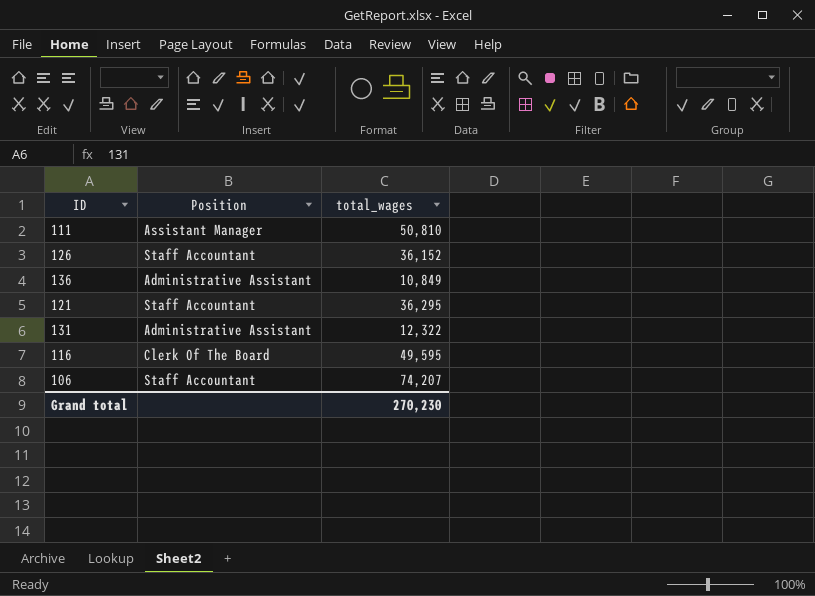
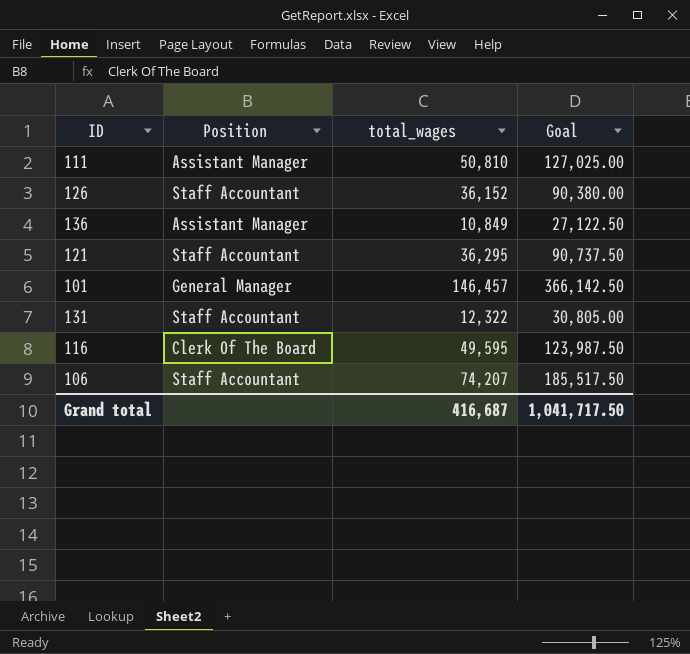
column Goal | formula: none -> [total_wages] * 2.5
136 | Position: Administrative Assistant -> Assistant Manager
row 101: none -> General Manager | 146,457 | 366,142.50
131 | Position: Administrative Assistant -> Staff Accountant
Grand total | total_wages: 270,230 -> 416,687

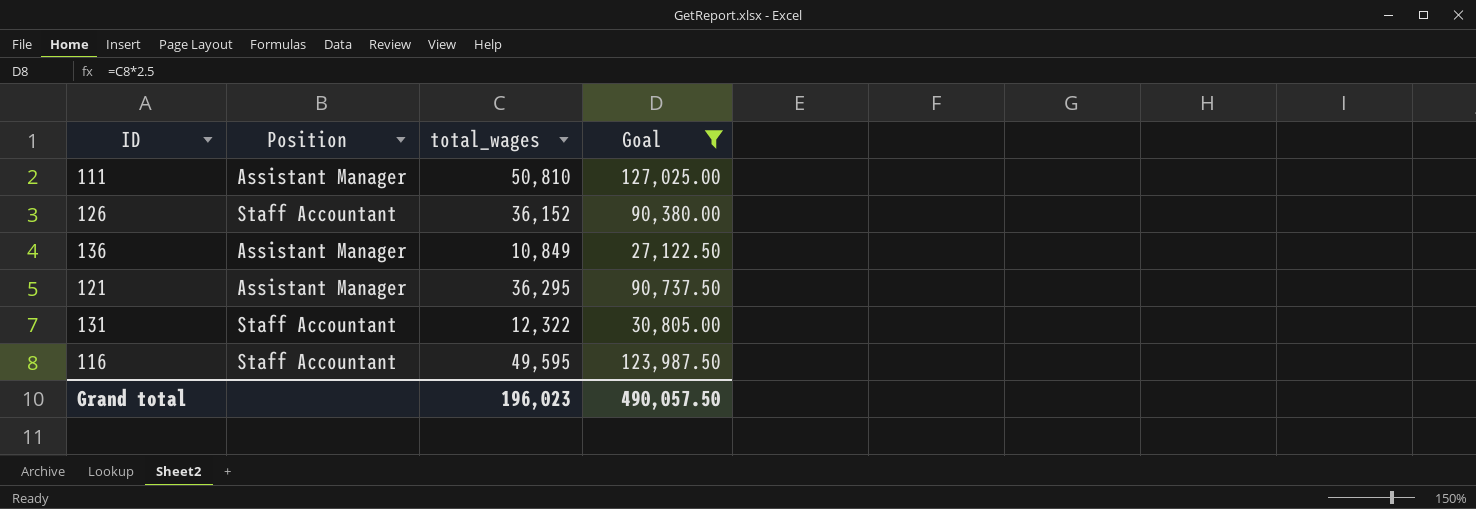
filter: none -> Goal <= 127,025.00
121 | Position: Staff Accountant -> Assistant Manager
116 | Position: Clerk Of The Board -> Staff Accountant
Grand total | total_wages: 416,687 -> 196,023
Grand total | Goal: 1,041,717.50 -> 490,057.50

